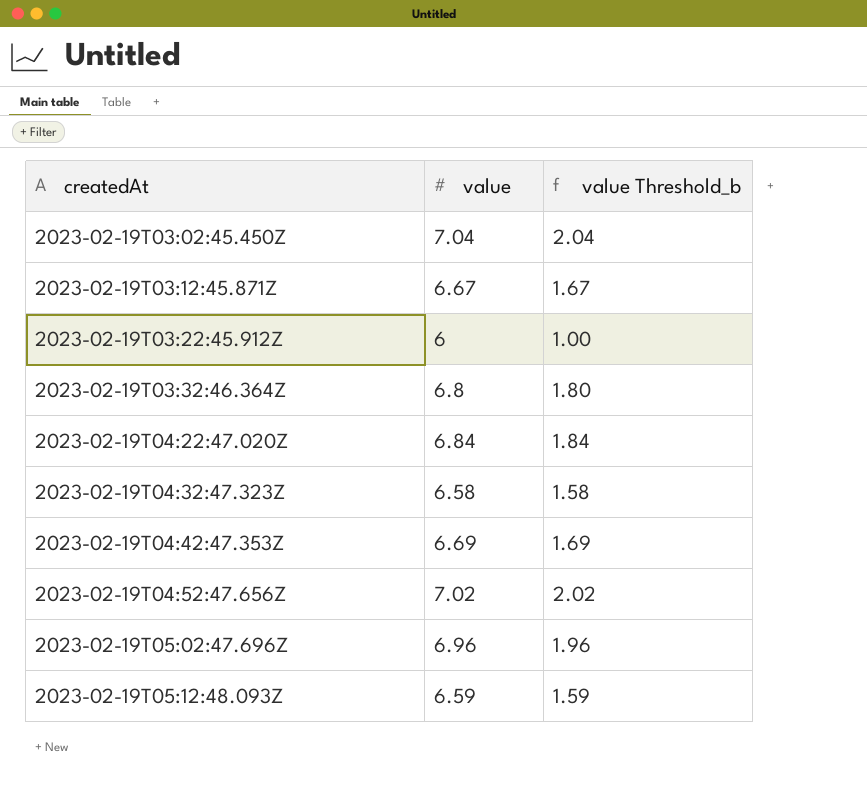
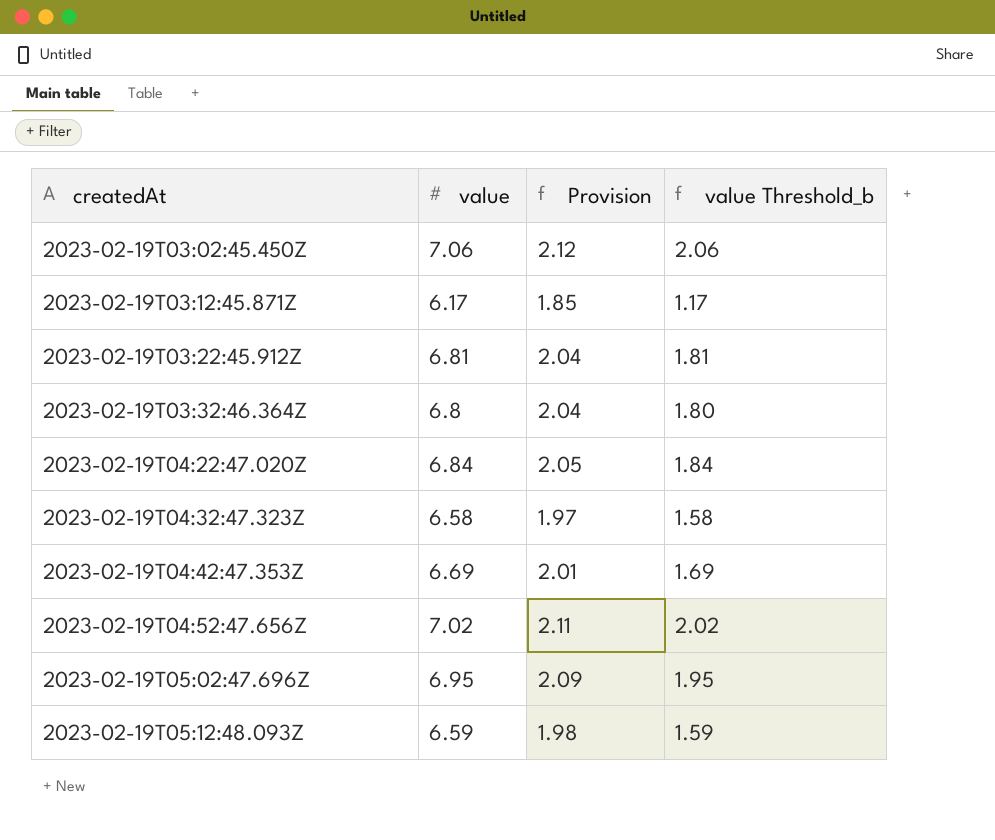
column Provision | formula: none -> [value] * 0.3
2023-02-19T03:02:45.450Z | value: 7.04 -> 7.06
2023-02-19T03:02:45.450Z | value Threshold_b: 2.04 -> 2.06
2023-02-19T03:12:45.871Z | value: 6.67 -> 6.17
2023-02-19T03:12:45.871Z | value Threshold_b: 1.67 -> 1.17
2023-02-19T03:22:45.912Z | value: 6 -> 6.81
2023-02-19T03:22:45.912Z | value Threshold_b: 1.00 -> 1.81
2023-02-19T05:02:47.696Z | value: 6.96 -> 6.95
2023-02-19T05:02:47.696Z | value Threshold_b: 1.96 -> 1.95

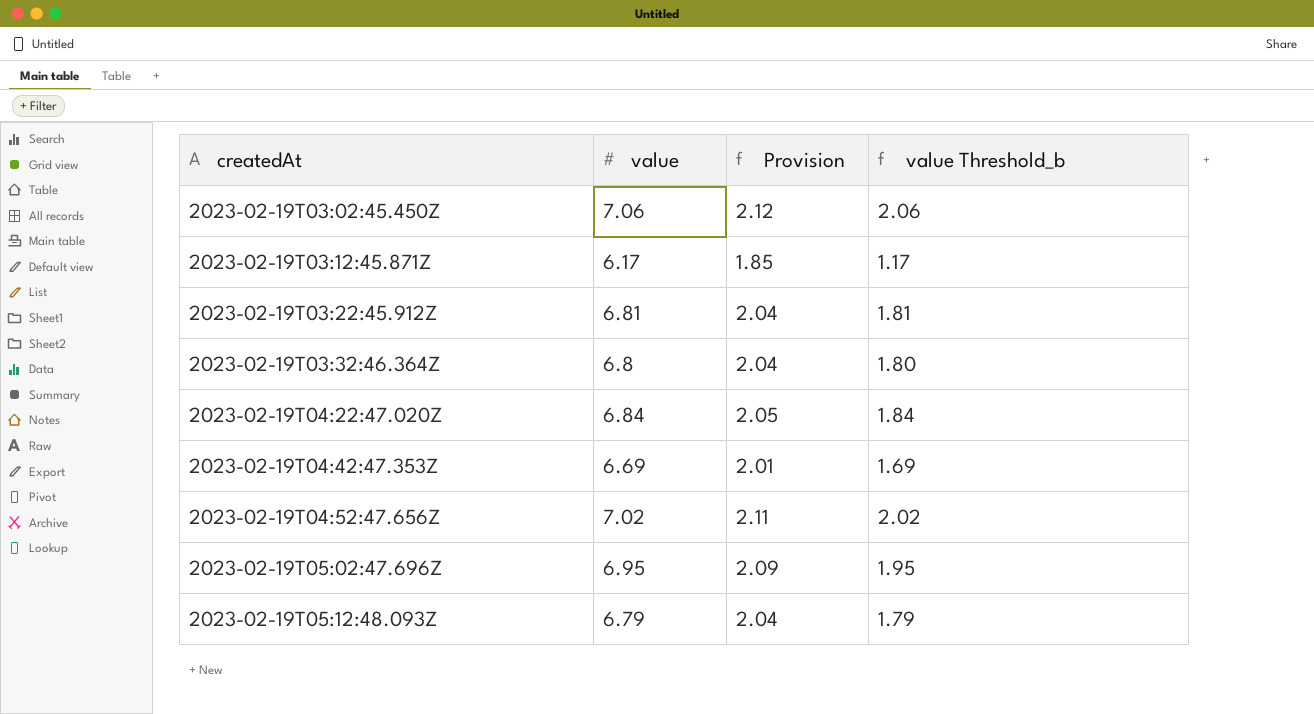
row 2023-02-19T04:32:47.323Z: 6.58 | 1.97 | 1.58 -> none
2023-02-19T05:12:48.093Z | value: 6.59 -> 6.79
2023-02-19T05:12:48.093Z | Provision: 1.98 -> 2.04
2023-02-19T05:12:48.093Z | value Threshold_b: 1.59 -> 1.79

